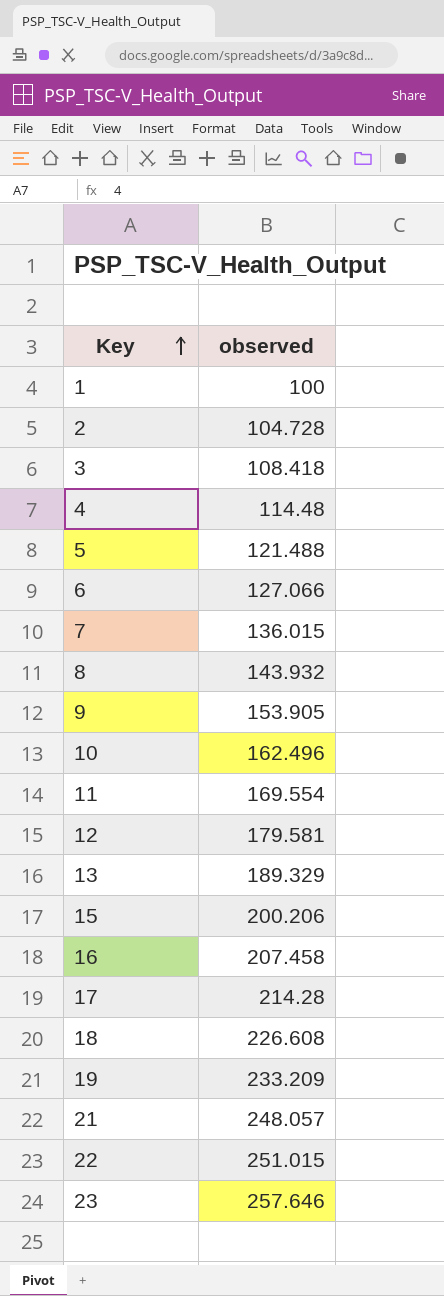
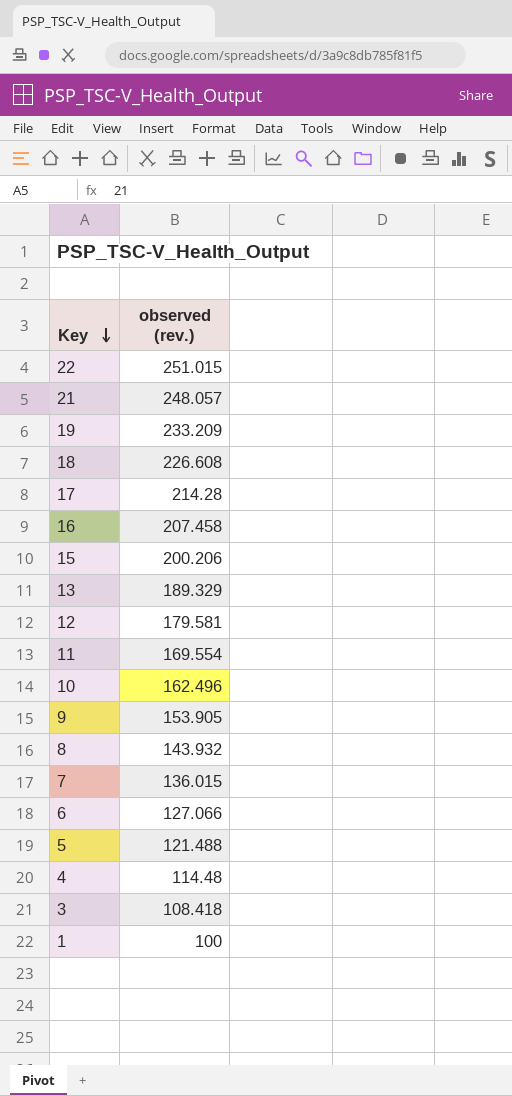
row order: Key ascending -> Key descending
column name: observed -> observed (rev.)
row 2: 104.728 -> none
row 23: 257.646 -> none

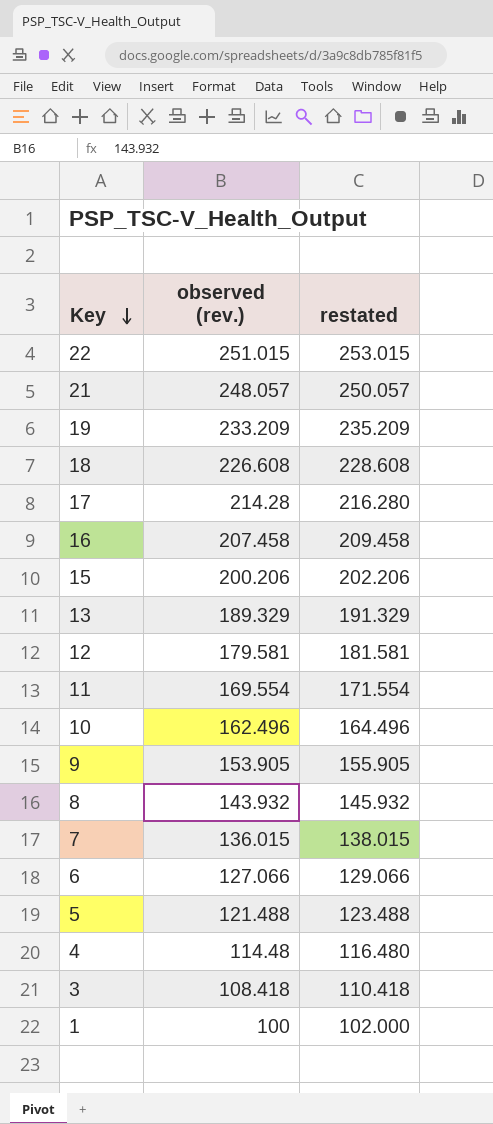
column restated | formula: none -> [observed (rev.)] + 2

